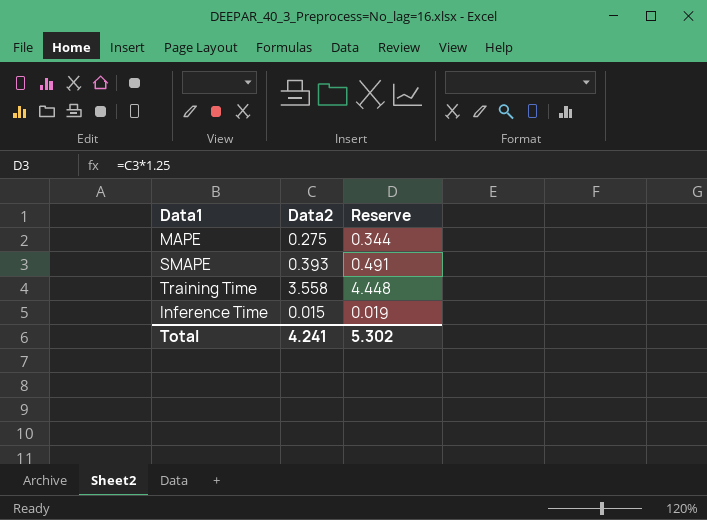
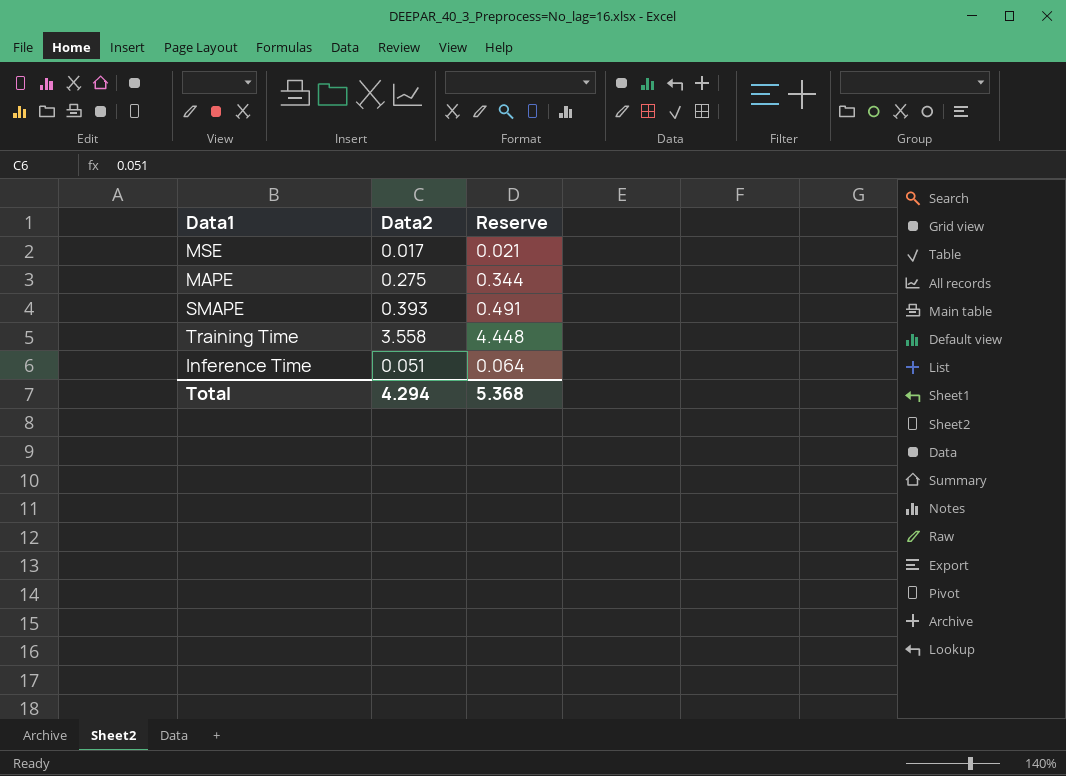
row MSE: none -> 0.017 | 0.021
Inference Time | Data2: 0.015 -> 0.051
Inference Time | Reserve: 0.019 -> 0.064
Total | Data2: 4.241 -> 4.294
Total | Reserve: 5.302 -> 5.368

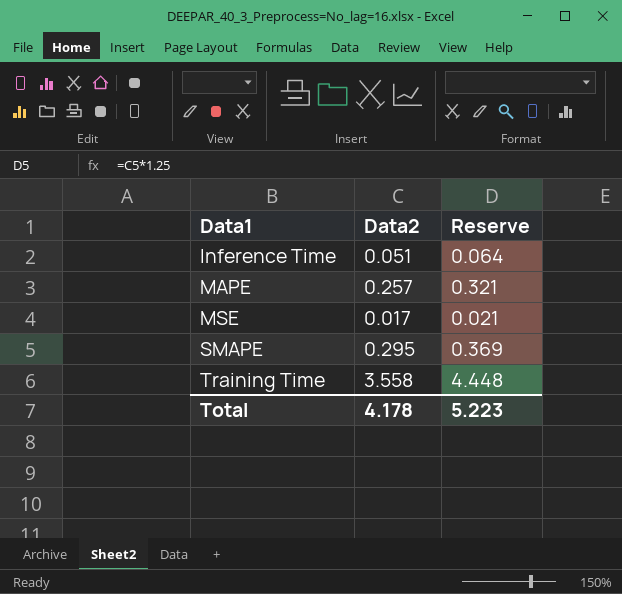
row order: none -> Data1 ascending
MAPE | Data2: 0.275 -> 0.257
MAPE | Reserve: 0.344 -> 0.321
SMAPE | Data2: 0.393 -> 0.295
SMAPE | Reserve: 0.491 -> 0.369
Total | Data2: 4.294 -> 4.178
Total | Reserve: 5.368 -> 5.223

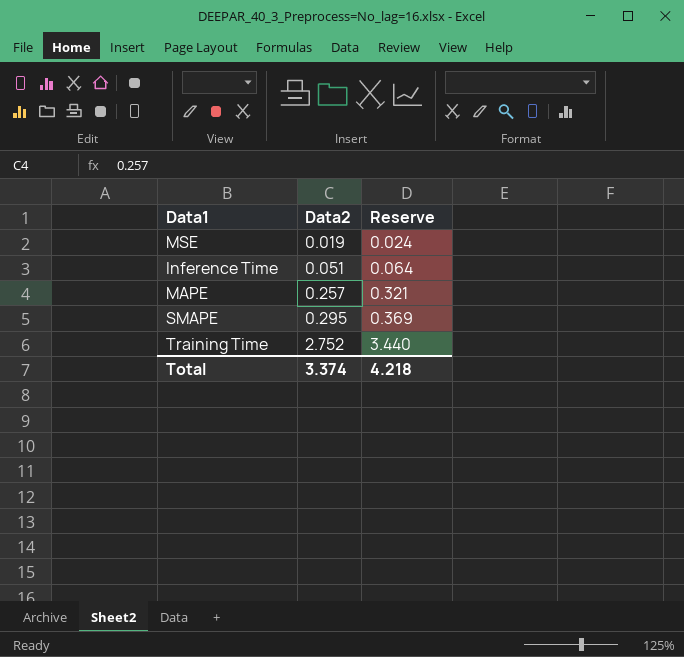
row order: Data1 ascending -> Data2 ascending
MSE | Data2: 0.017 -> 0.019
MSE | Reserve: 0.021 -> 0.024
Training Time | Data2: 3.558 -> 2.752
Training Time | Reserve: 4.448 -> 3.440
Total | Data2: 4.178 -> 3.374
Total | Reserve: 5.223 -> 4.218

